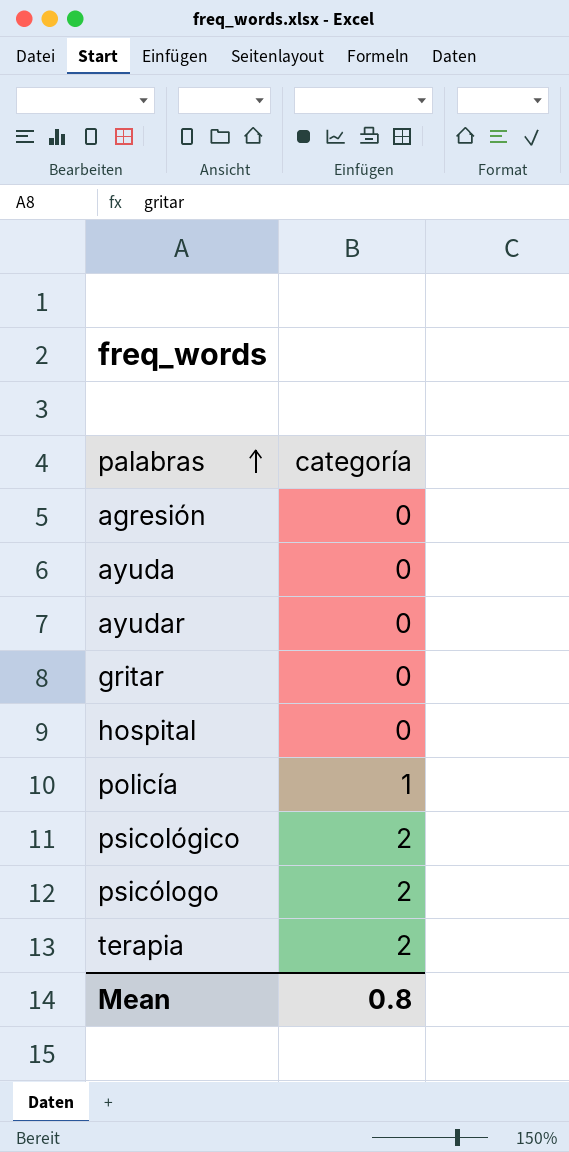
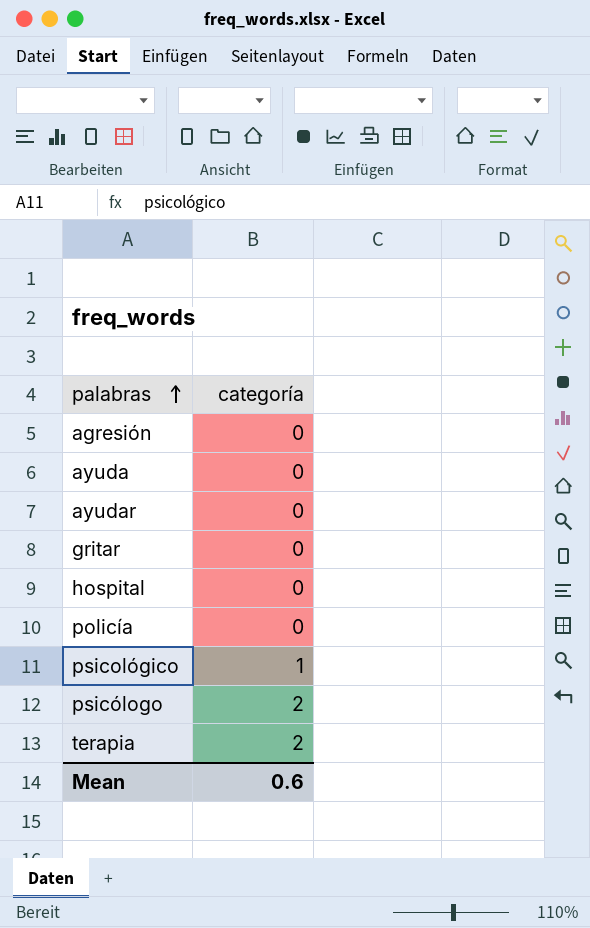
policía | categoría: 1 -> 0
psicológico | categoría: 2 -> 1
Mean | categoría: 0.8 -> 0.6

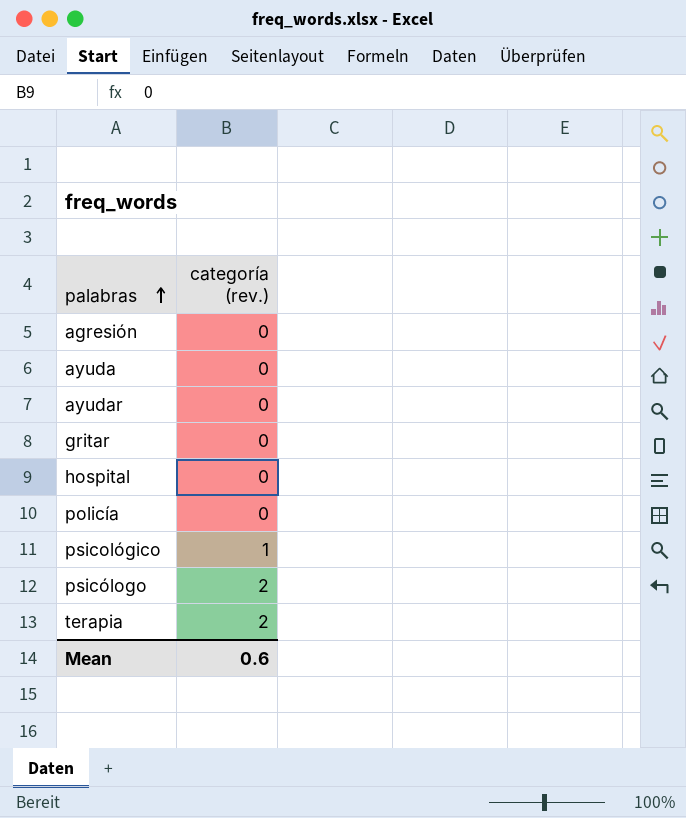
column name: categoría -> categoría (rev.)

